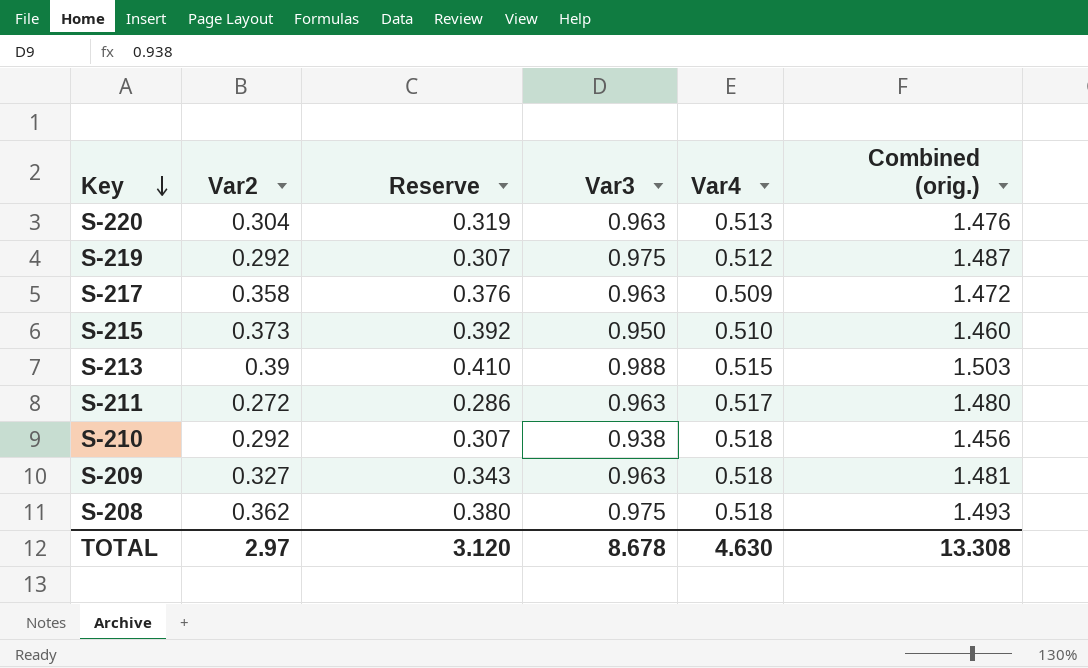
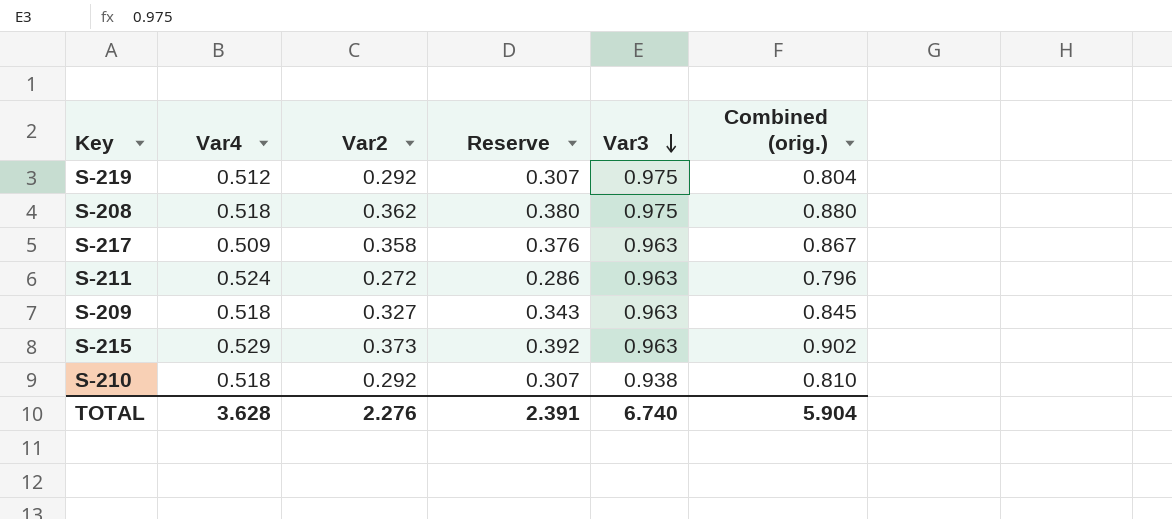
row order: Key descending -> Var3 descending
column Var4 | position: 5 -> 2
column Combined (orig.) | formula: [Var3] + [Var4] -> [Var4] + [Var2]
row S-220: 0.304 | 0.319 | 0.963 | 0.513 | 1.476 -> none
row S-213: 0.39 | 0.410 | 0.988 | 0.515 | 1.503 -> none
S-211 | Var4: 0.517 -> 0.524
S-215 | Var4: 0.510 -> 0.529
S-215 | Var3: 0.950 -> 0.963
TOTAL | Var4: 4.630 -> 3.628
TOTAL | Var2: 2.97 -> 2.276
TOTAL | Reserve: 3.120 -> 2.391
TOTAL | Var3: 8.678 -> 6.740
TOTAL | Combined (orig.): 13.308 -> 5.904

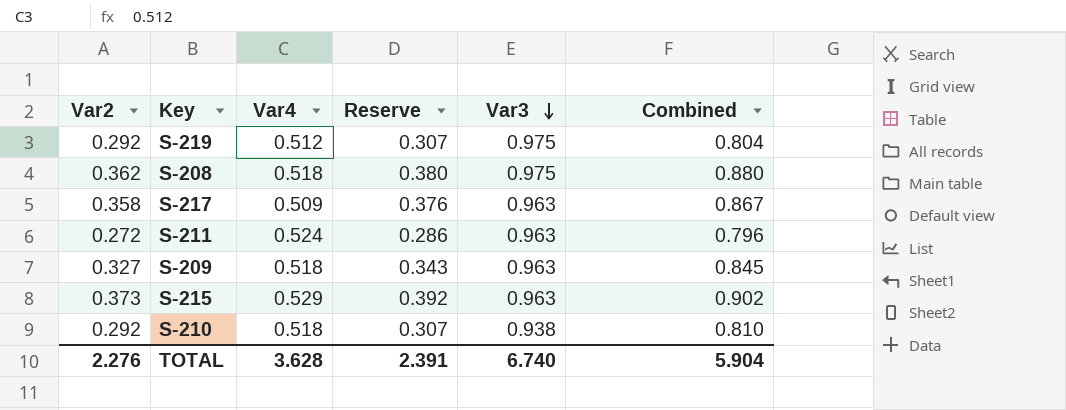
column Var2 | position: 3 -> 1
column name: Combined (orig.) -> Combined

